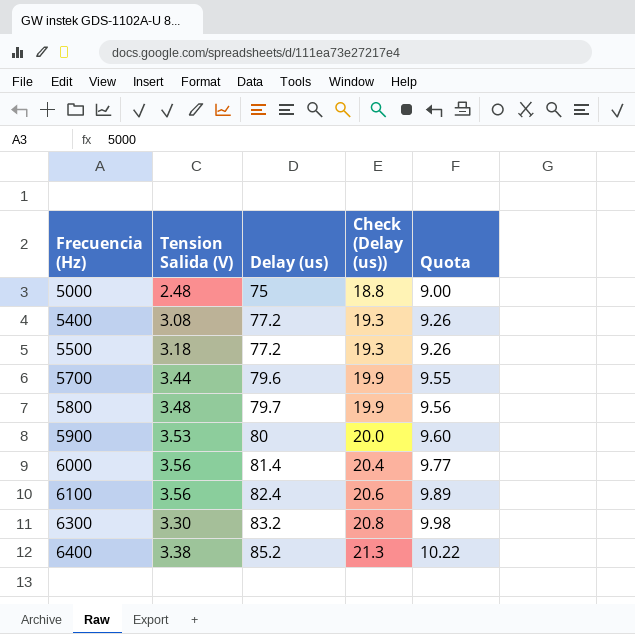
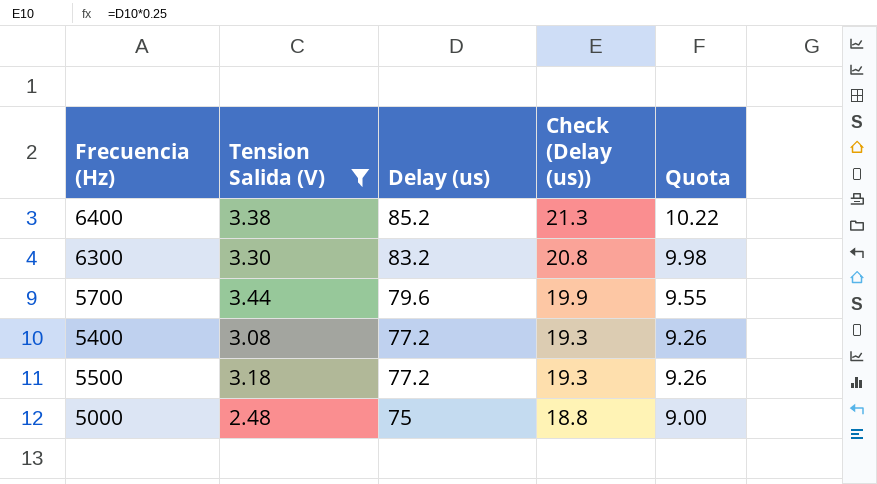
filter: none -> Tension Salida (V) <= 3.44
row order: Frecuencia (Hz) ascending -> Delay (us) descending

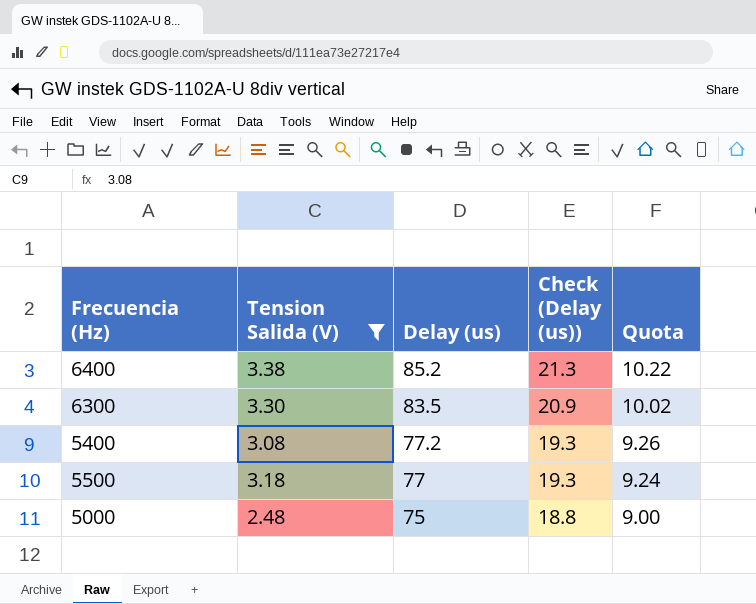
row 5700: 3.44 | 79.6 | 19.9 | 9.55 -> none
6300 | Delay (us): 83.2 -> 83.5
6300 | Check (Delay (us)): 20.8 -> 20.9
6300 | Quota: 9.98 -> 10.02
5500 | Delay (us): 77.2 -> 77
5500 | Quota: 9.26 -> 9.24

